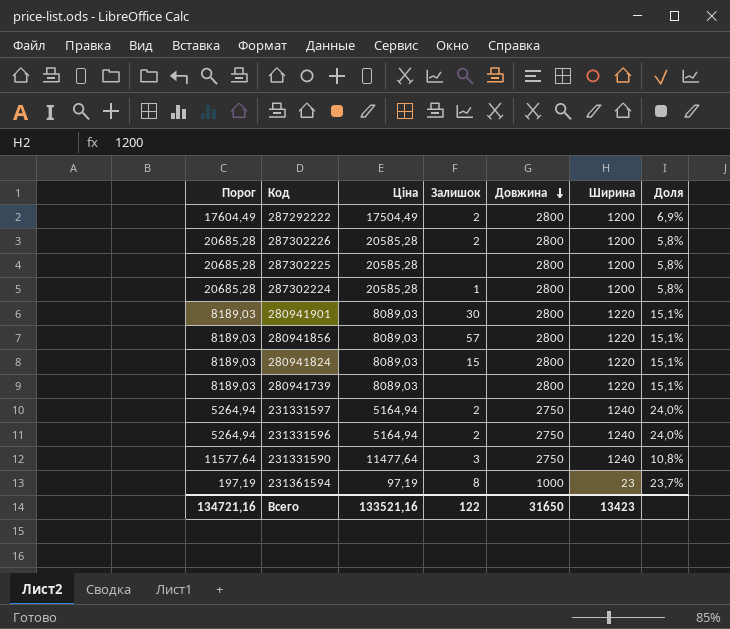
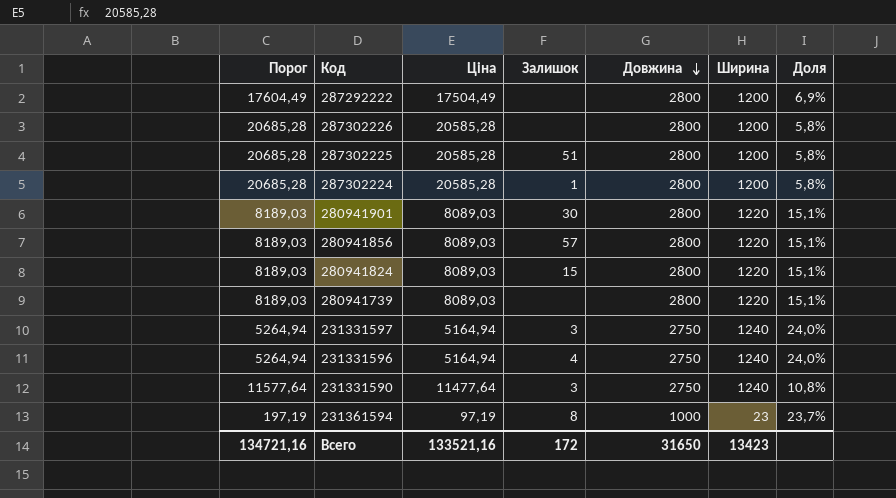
287292222 | Залишок: 2 -> none
287302226 | Залишок: 2 -> none
287302225 | Залишок: none -> 51
231331597 | Залишок: 2 -> 3
231331596 | Залишок: 2 -> 4
Всего | Залишок: 122 -> 172

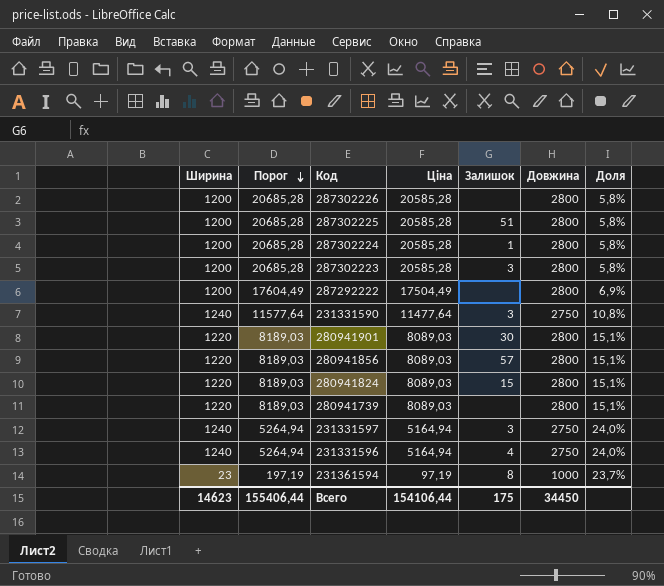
row order: Довжина descending -> Порог descending
column Ширина | position: 6 -> 1
row 287302223: none -> 1200 | 20685,28 | 20585,28 | 3 | 2800 | 5,8%
Всего | Ширина: 13423 -> 14623
Всего | Порог: 134721,16 -> 155406,44
Всего | Ціна: 133521,16 -> 154106,44
Всего | Залишок: 172 -> 175
Всего | Довжина: 31650 -> 34450

